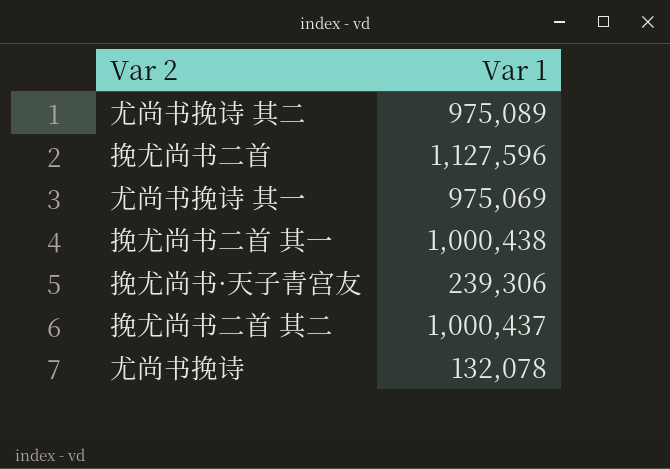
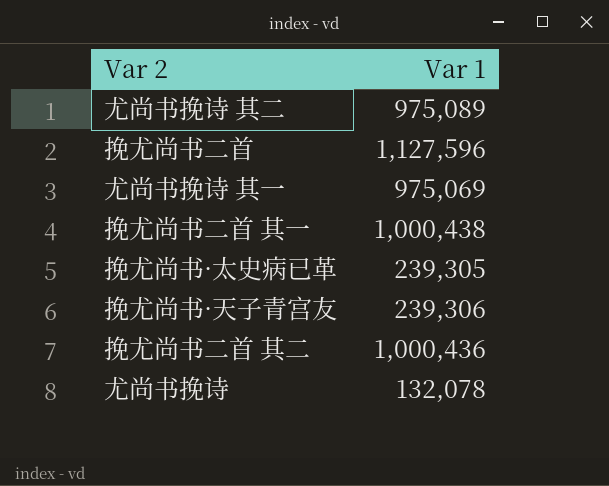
row 挽尤尚书·太史病已革: none -> 239,305
挽尤尚书二首 其二 | Var 1: 1,000,437 -> 1,000,436

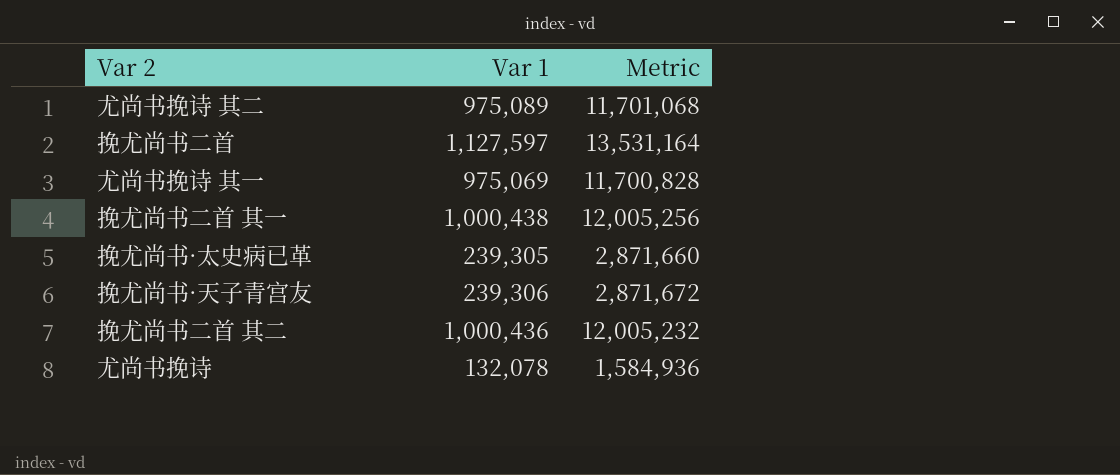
column Metric | formula: none -> [Var 1] * 12
挽尤尚书二首 | Var 1: 1,127,596 -> 1,127,597

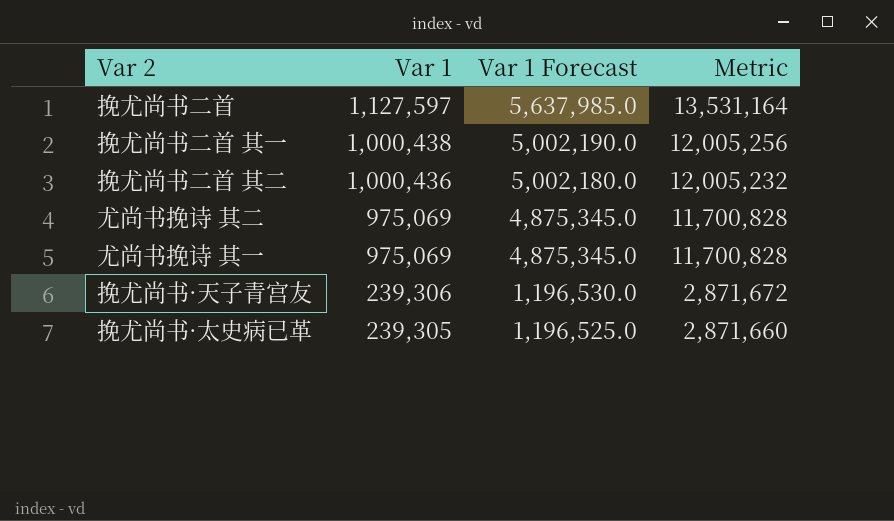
row order: none -> Var 1 descending
column Var 1 Forecast | formula: none -> [Var 1] * 5
row 尤尚书挽诗: 132,078 | 1,584,936 -> none
尤尚书挽诗 其二 | Var 1: 975,089 -> 975,069
尤尚书挽诗 其二 | Metric: 11,701,068 -> 11,700,828

